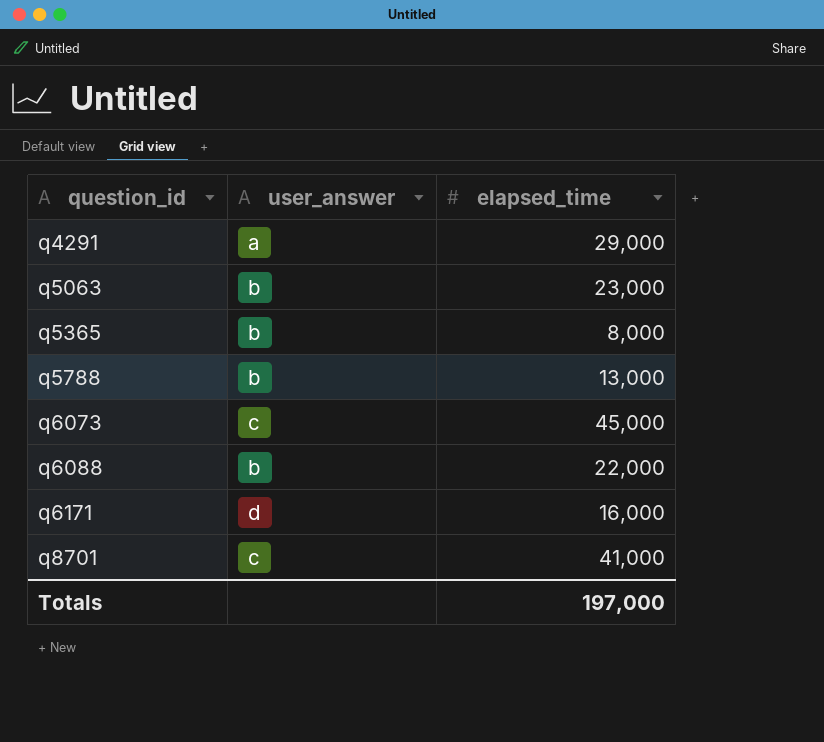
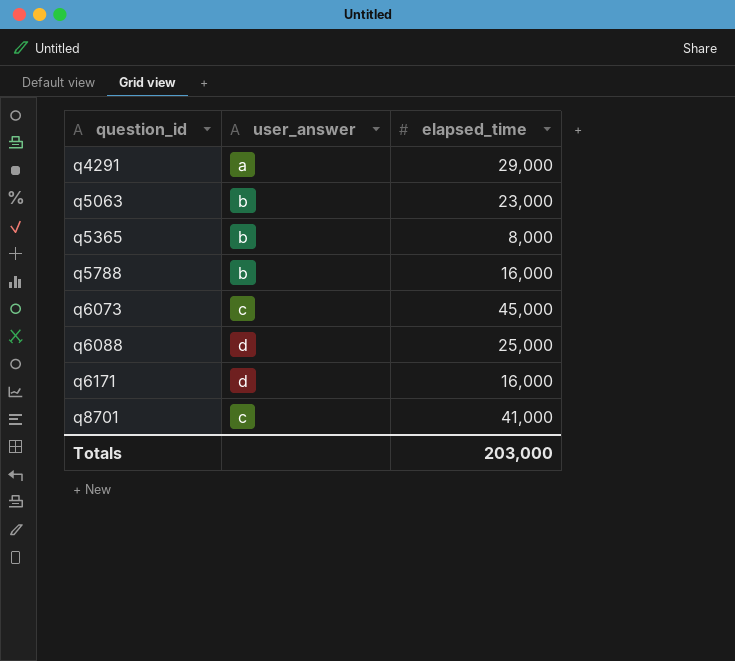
q5788 | elapsed_time: 13,000 -> 16,000
q6088 | user_answer: b -> d
q6088 | elapsed_time: 22,000 -> 25,000
Totals | elapsed_time: 197,000 -> 203,000

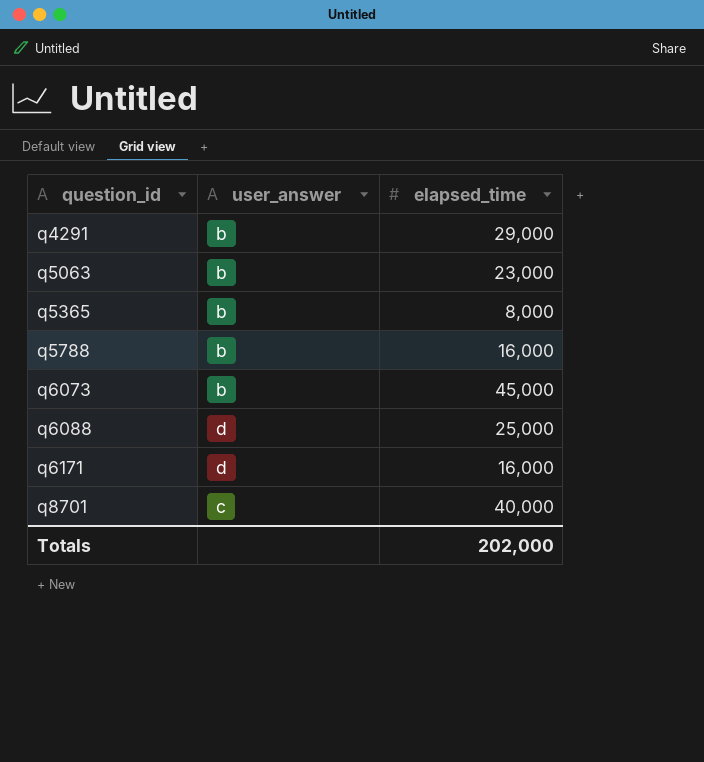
q4291 | user_answer: a -> b
q6073 | user_answer: c -> b
q8701 | elapsed_time: 41,000 -> 40,000
Totals | elapsed_time: 203,000 -> 202,000

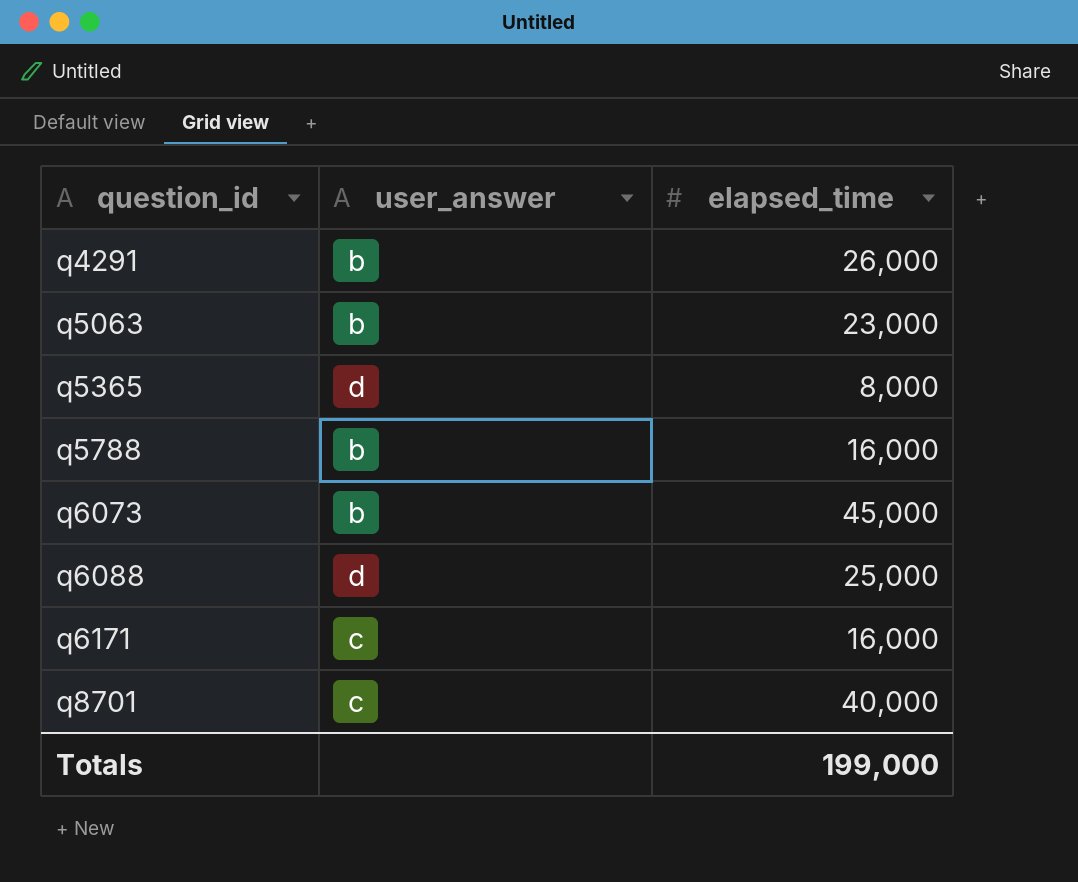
q4291 | elapsed_time: 29,000 -> 26,000
q5365 | user_answer: b -> d
q6171 | user_answer: d -> c
Totals | elapsed_time: 202,000 -> 199,000

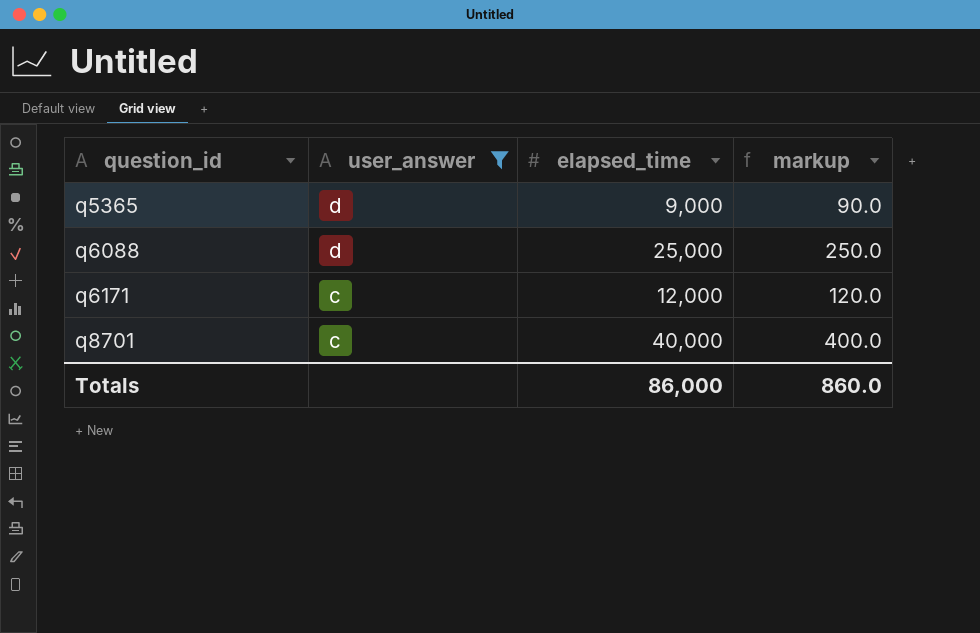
filter: none -> user_answer != b
column markup | formula: none -> [elapsed_time] * 0.01
q5365 | elapsed_time: 8,000 -> 9,000
q6171 | elapsed_time: 16,000 -> 12,000
Totals | elapsed_time: 199,000 -> 86,000

